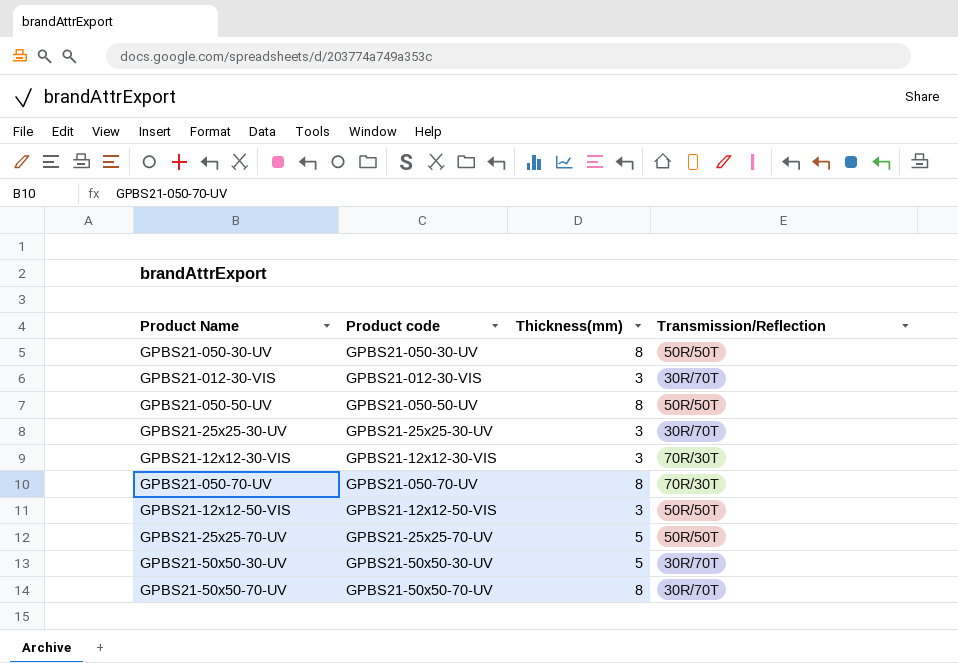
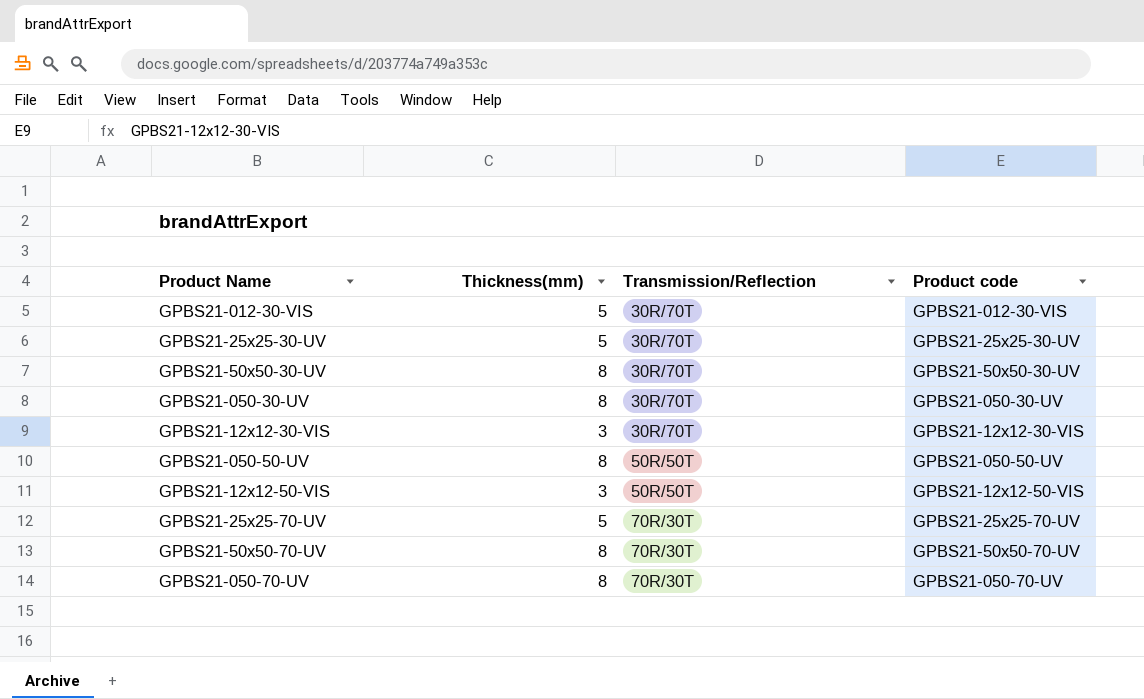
row order: none -> Transmission/Reflection ascending
column Product code | position: 2 -> 4
GPBS21-012-30-VIS | Thickness(mm): 3 -> 5
GPBS21-25x25-30-UV | Thickness(mm): 3 -> 5
GPBS21-50x50-30-UV | Thickness(mm): 5 -> 8
GPBS21-050-30-UV | Transmission/Reflection: 50R/50T -> 30R/70T
GPBS21-12x12-30-VIS | Transmission/Reflection: 70R/30T -> 30R/70T
GPBS21-25x25-70-UV | Transmission/Reflection: 50R/50T -> 70R/30T
GPBS21-50x50-70-UV | Transmission/Reflection: 30R/70T -> 70R/30T

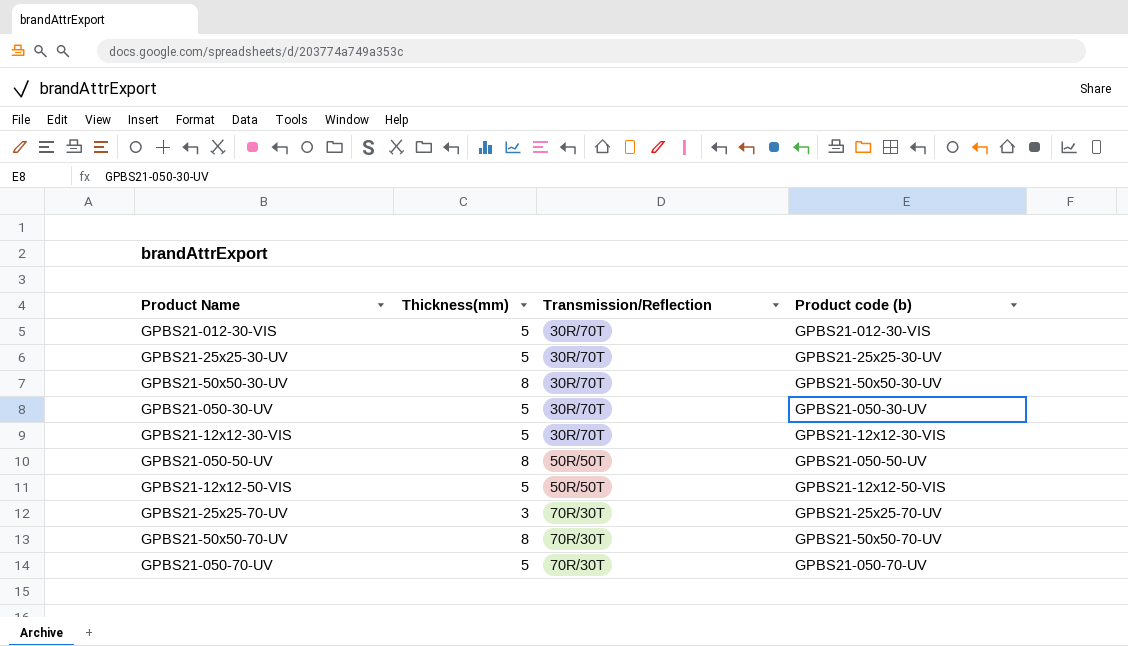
column name: Product code -> Product code (b)
GPBS21-050-30-UV | Thickness(mm): 8 -> 5
GPBS21-12x12-30-VIS | Thickness(mm): 3 -> 5
GPBS21-12x12-50-VIS | Thickness(mm): 3 -> 5
GPBS21-25x25-70-UV | Thickness(mm): 5 -> 3
GPBS21-050-70-UV | Thickness(mm): 8 -> 5

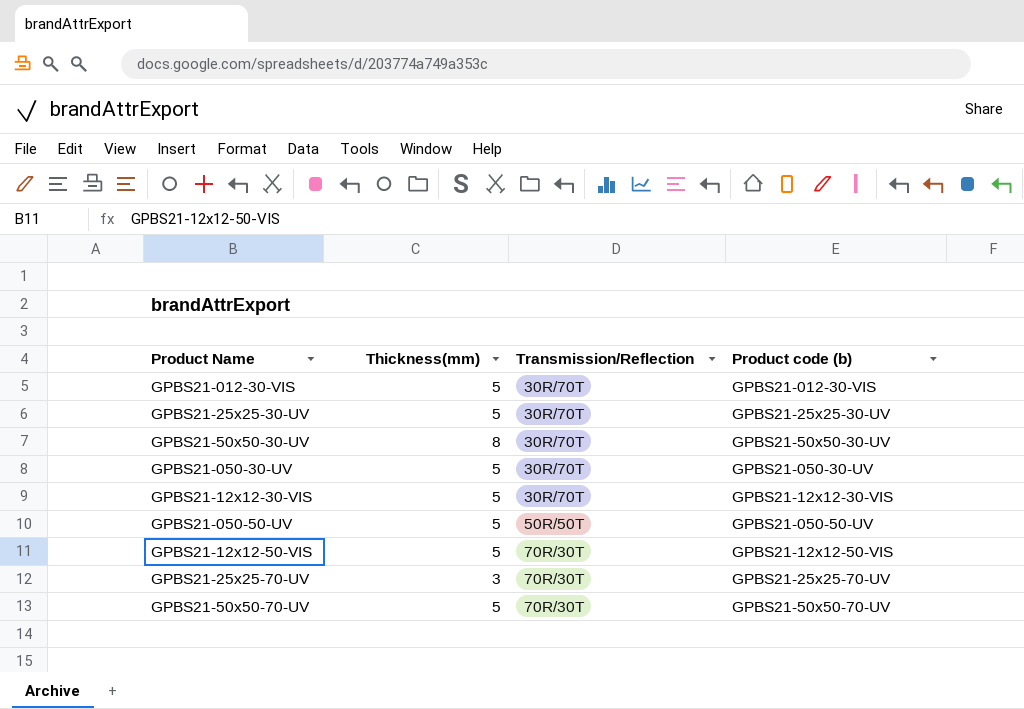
row GPBS21-050-70-UV: 5 | 70R/30T | GPBS21-050-70-UV -> none
GPBS21-050-50-UV | Thickness(mm): 8 -> 5
GPBS21-12x12-50-VIS | Transmission/Reflection: 50R/50T -> 70R/30T
GPBS21-50x50-70-UV | Thickness(mm): 8 -> 5

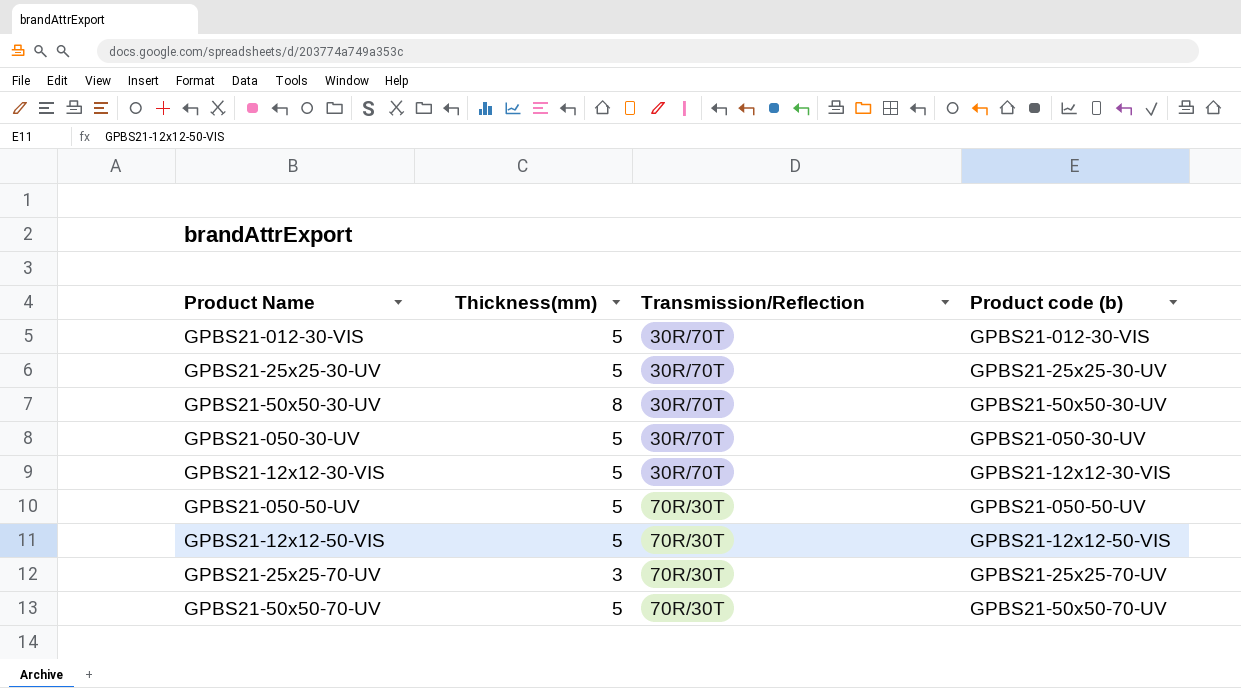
GPBS21-050-50-UV | Transmission/Reflection: 50R/50T -> 70R/30T

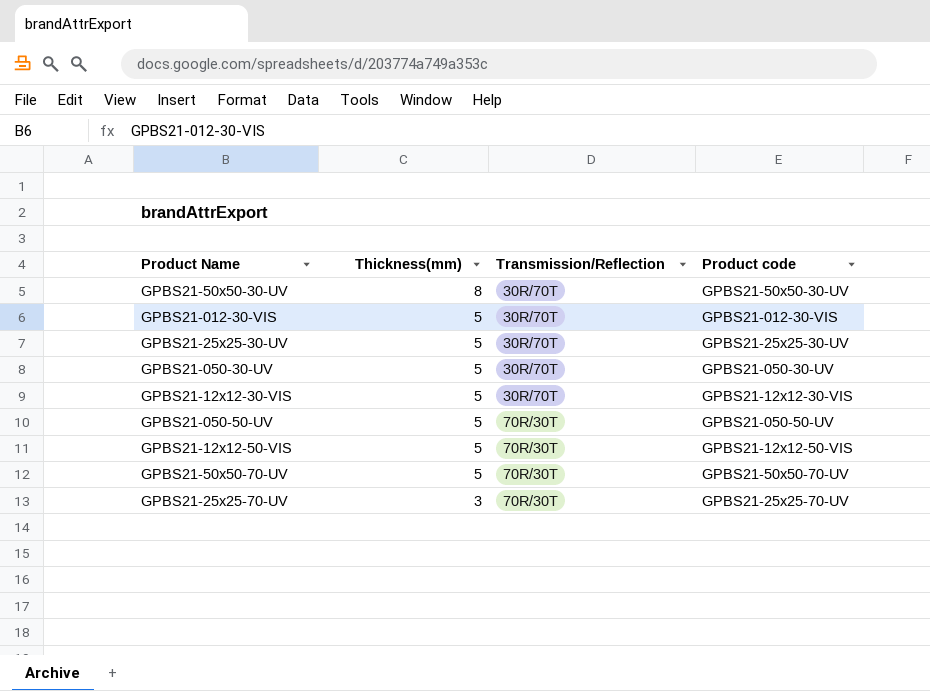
row order: Transmission/Reflection ascending -> Thickness(mm) descending
column name: Product code (b) -> Product code

